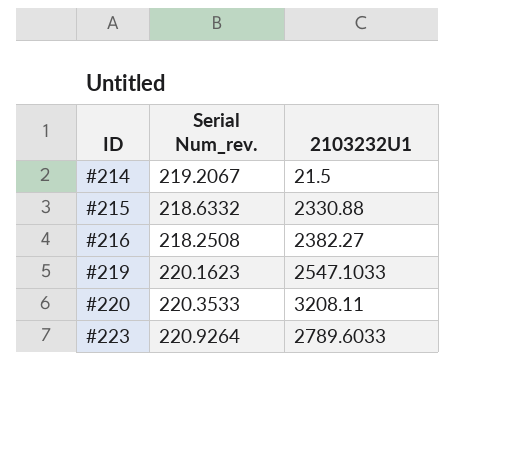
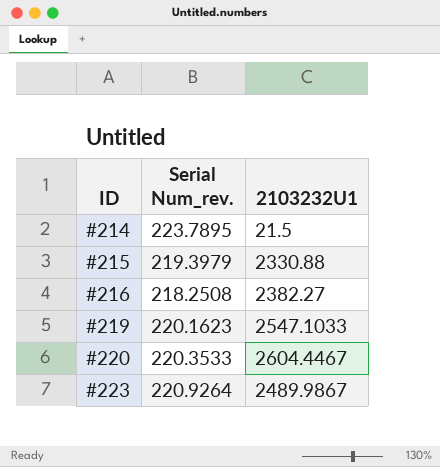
#214 | Serial Num_rev.: 219.2067 -> 223.7895
#215 | Serial Num_rev.: 218.6332 -> 219.3979
#220 | 2103232U1: 3208.11 -> 2604.4467
#223 | 2103232U1: 2789.6033 -> 2489.9867

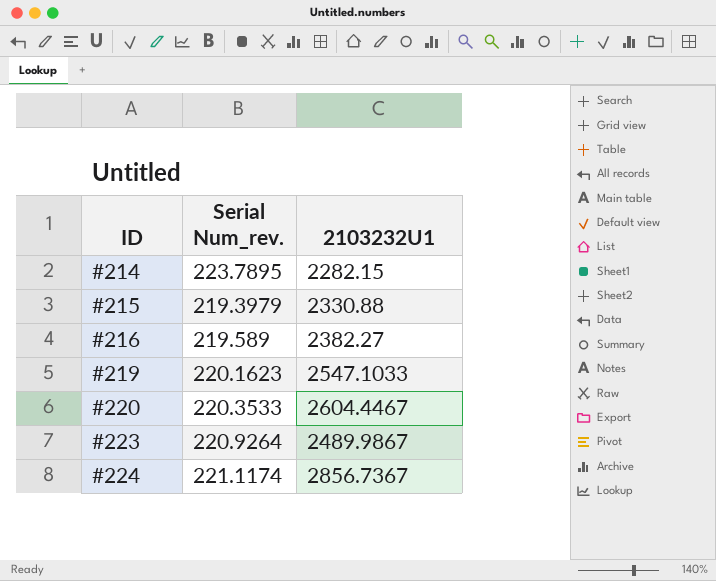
#214 | 2103232U1: 21.5 -> 2282.15
#216 | Serial Num_rev.: 218.2508 -> 219.589
row #224: none -> 221.1174 | 2856.7367

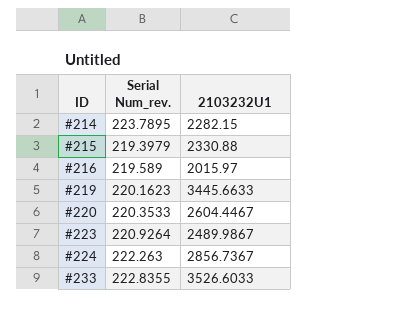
#216 | 2103232U1: 2382.27 -> 2015.97
#219 | 2103232U1: 2547.1033 -> 3445.6633
#224 | Serial Num_rev.: 221.1174 -> 222.263
row #233: none -> 222.8355 | 3526.6033

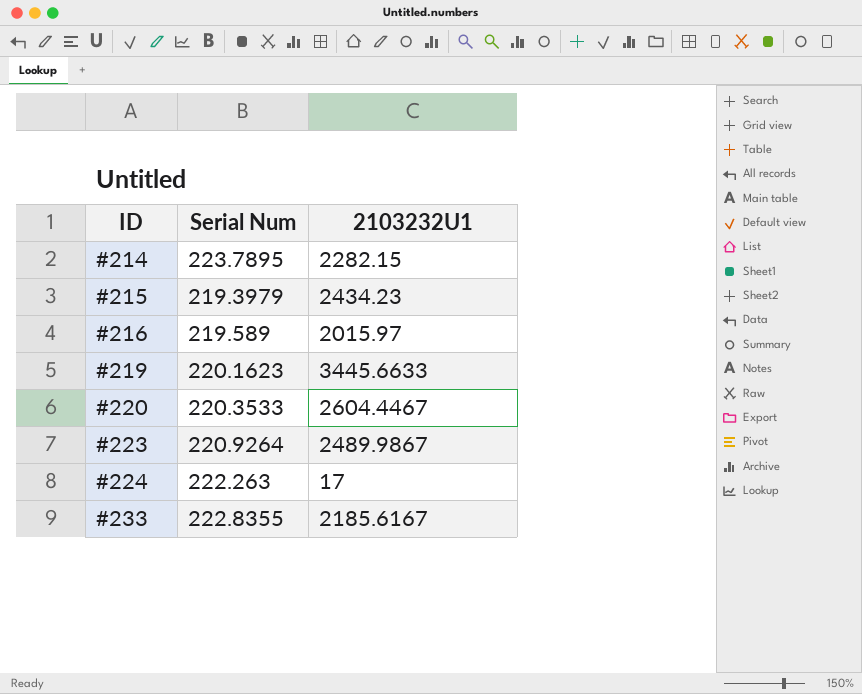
column name: Serial Num_rev. -> Serial Num
#215 | 2103232U1: 2330.88 -> 2434.23
#224 | 2103232U1: 2856.7367 -> 17
#233 | 2103232U1: 3526.6033 -> 2185.6167

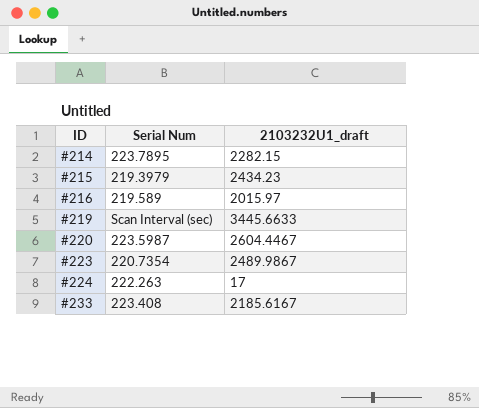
column name: 2103232U1 -> 2103232U1_draft
#219 | Serial Num: 220.1623 -> Scan Interval (sec)
#220 | Serial Num: 220.3533 -> 223.5987
#223 | Serial Num: 220.9264 -> 220.7354
#233 | Serial Num: 222.8355 -> 223.408

